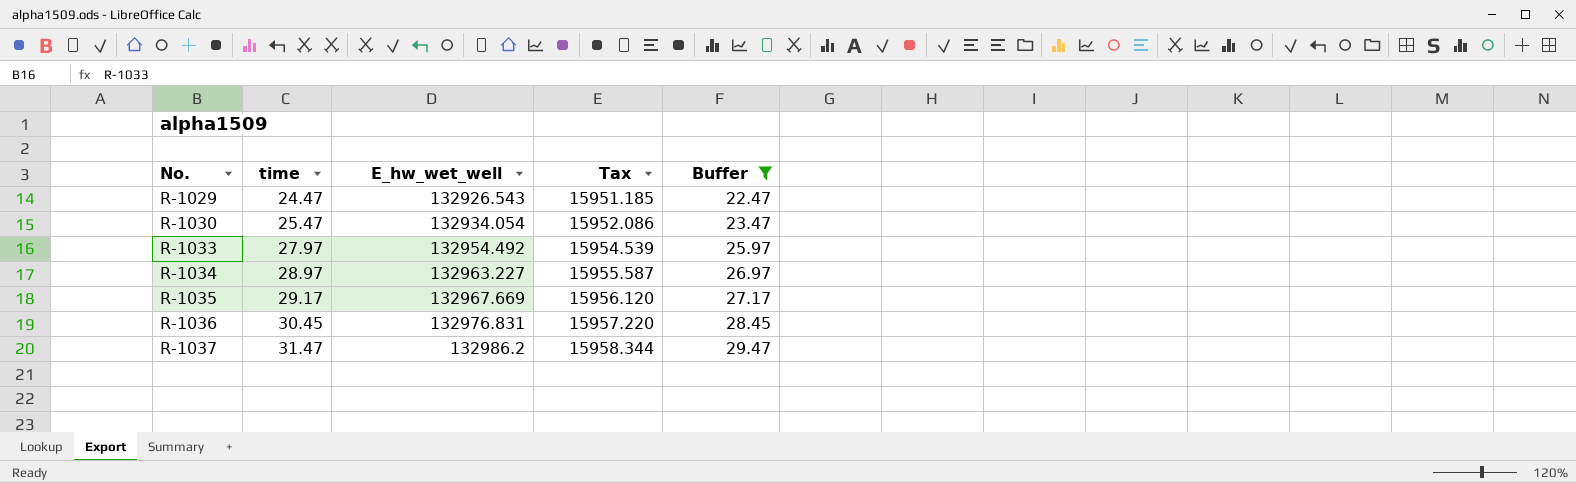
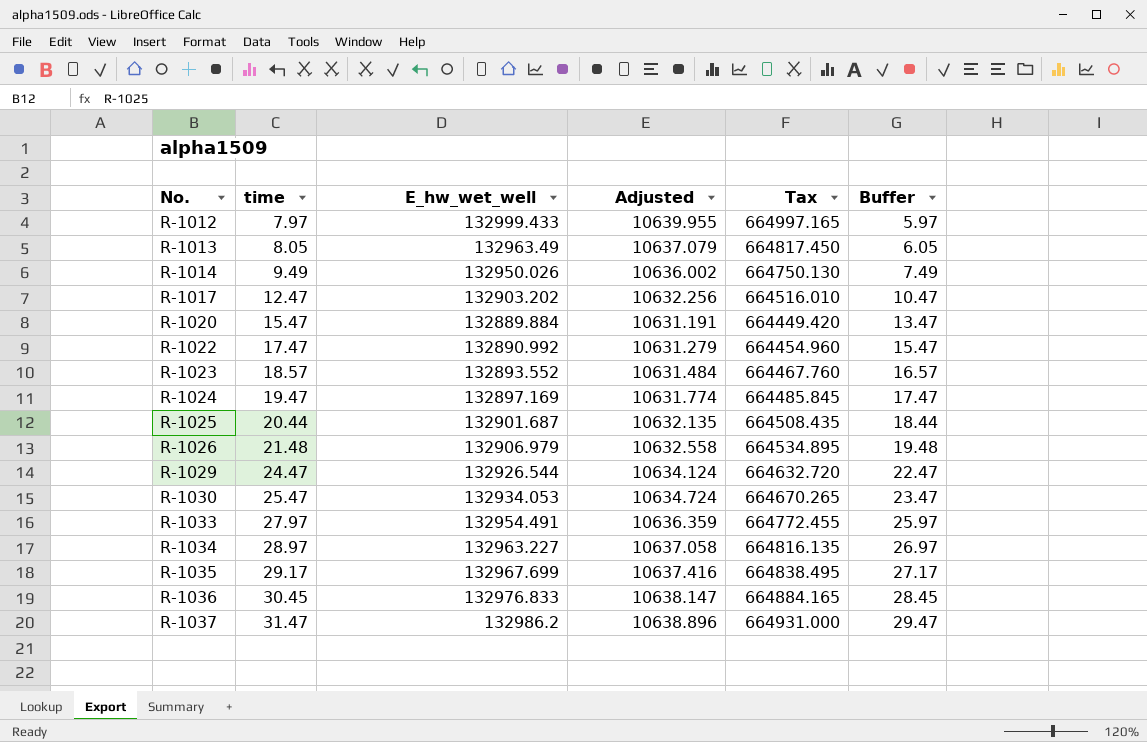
filter: Buffer >= 22.47 -> none
column Adjusted | formula: none -> [E_hw_wet_well] * 0.08
column Tax | formula: [E_hw_wet_well] * 0.12 -> [E_hw_wet_well] * 5
R-1029 | E_hw_wet_well: 132926.543 -> 132926.544
R-1030 | E_hw_wet_well: 132934.054 -> 132934.053
R-1033 | E_hw_wet_well: 132954.492 -> 132954.491
R-1035 | E_hw_wet_well: 132967.669 -> 132967.699
R-1036 | E_hw_wet_well: 132976.831 -> 132976.833

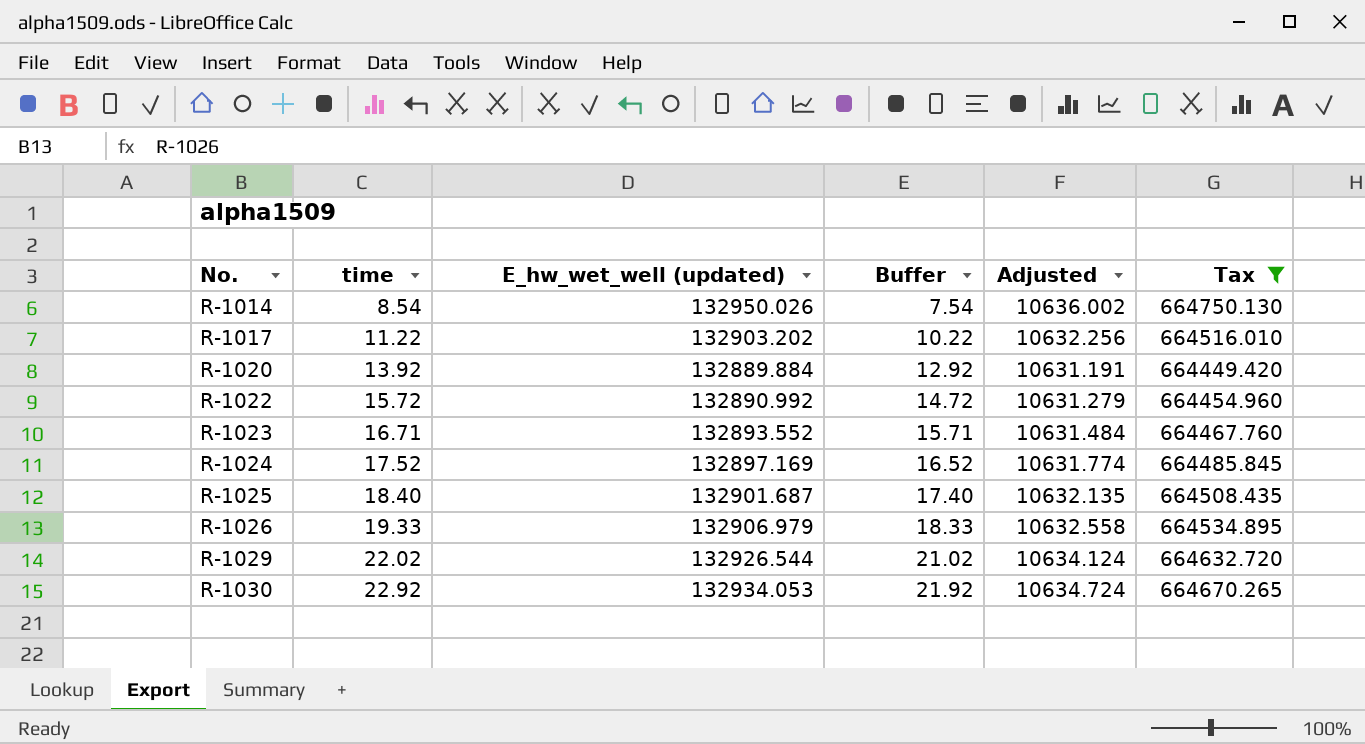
filter: none -> Tax <= 664750.130
column name: E_hw_wet_well -> E_hw_wet_well (updated)
column Buffer | formula: [time] - 2 -> [time] - 1
column Buffer | position: 6 -> 4
R-1014 | time: 9.49 -> 8.54
R-1017 | time: 12.47 -> 11.22
R-1020 | time: 15.47 -> 13.92
R-1022 | time: 17.47 -> 15.72
R-1023 | time: 18.57 -> 16.71
R-1024 | time: 19.47 -> 17.52
R-1025 | time: 20.44 -> 18.40
R-1026 | time: 21.48 -> 19.33
R-1029 | time: 24.47 -> 22.02
R-1030 | time: 25.47 -> 22.92

